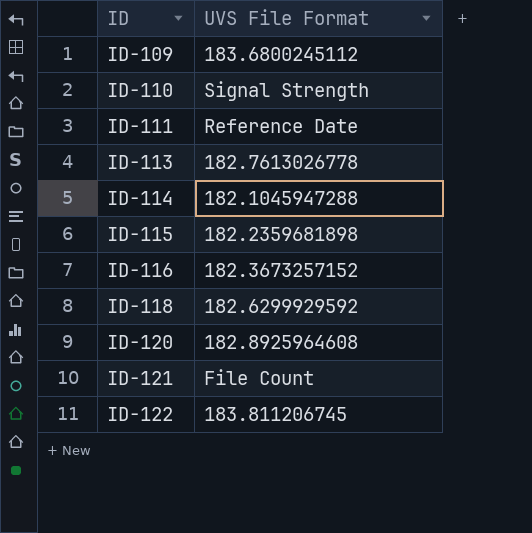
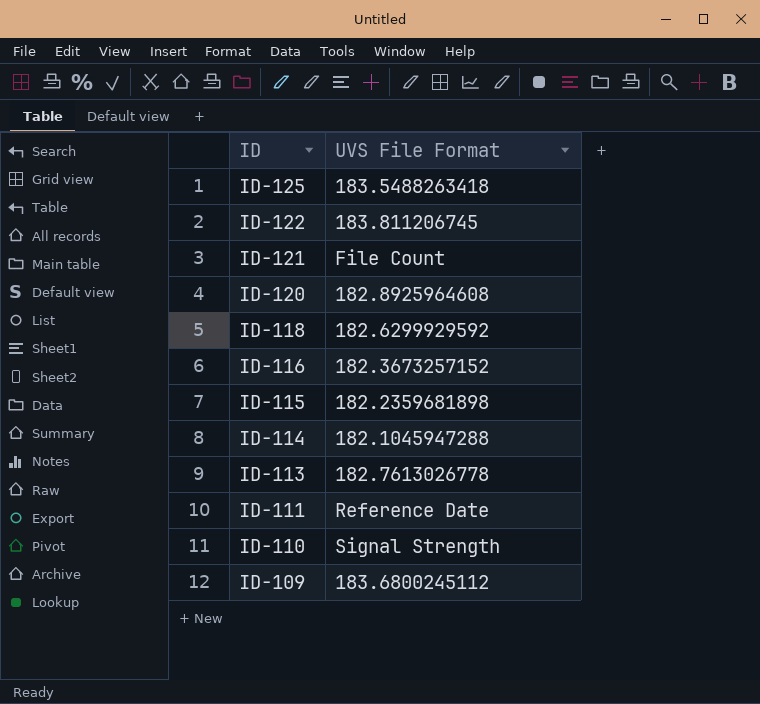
row order: ID ascending -> ID descending
row ID-125: none -> 183.5488263418

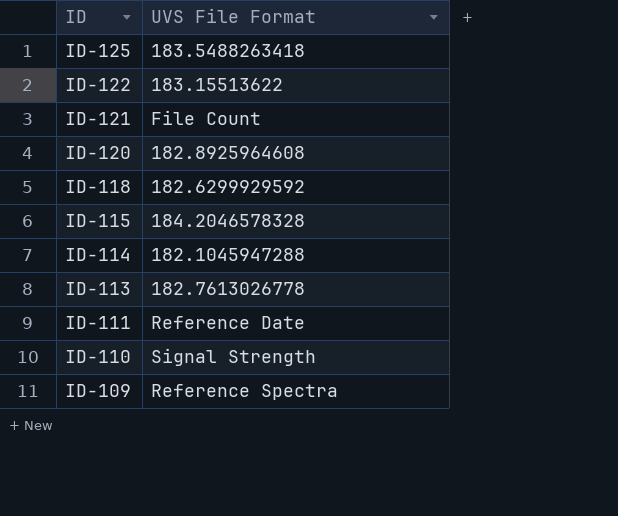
row ID-116: 182.3673257152 -> none
ID-122 | UVS File Format: 183.811206745 -> 183.15513622
ID-115 | UVS File Format: 182.2359681898 -> 184.2046578328
ID-109 | UVS File Format: 183.6800245112 -> Reference Spectra

